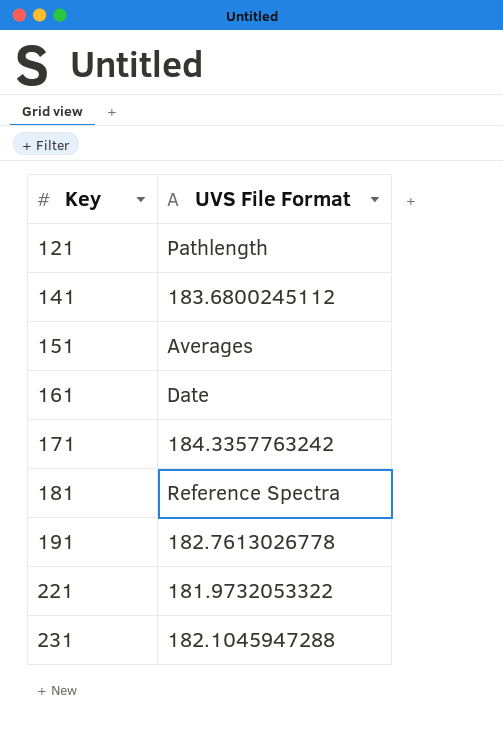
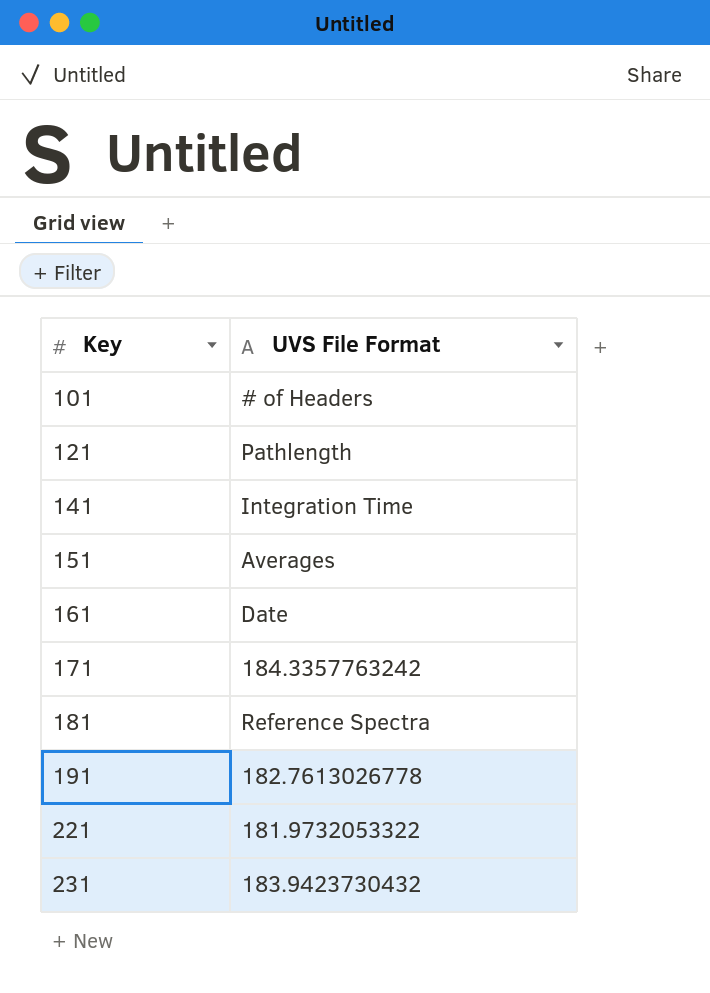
row 101: none -> # of Headers
141 | UVS File Format: 183.6800245112 -> Integration Time
231 | UVS File Format: 182.1045947288 -> 183.9423730432

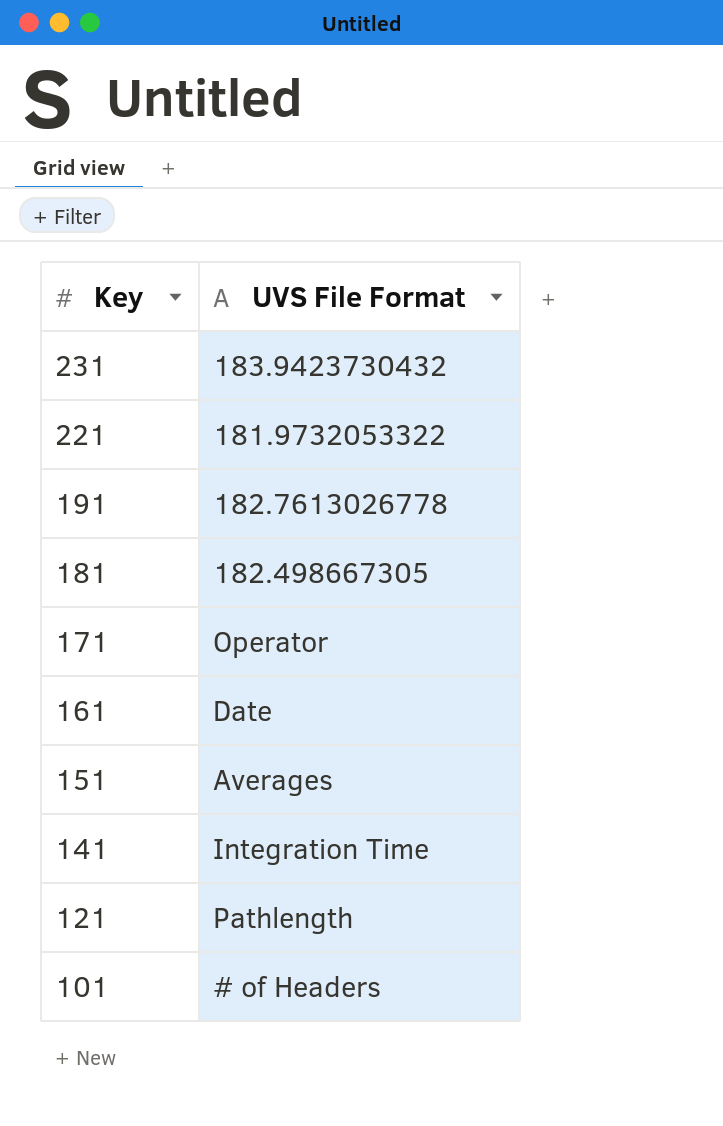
row order: Key ascending -> Key descending
181 | UVS File Format: Reference Spectra -> 182.498667305
171 | UVS File Format: 184.3357763242 -> Operator

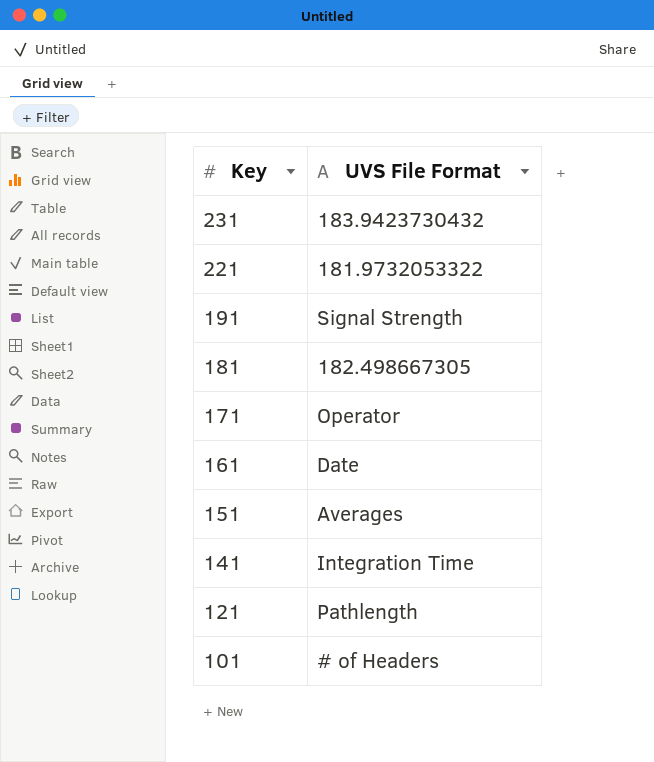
191 | UVS File Format: 182.7613026778 -> Signal Strength

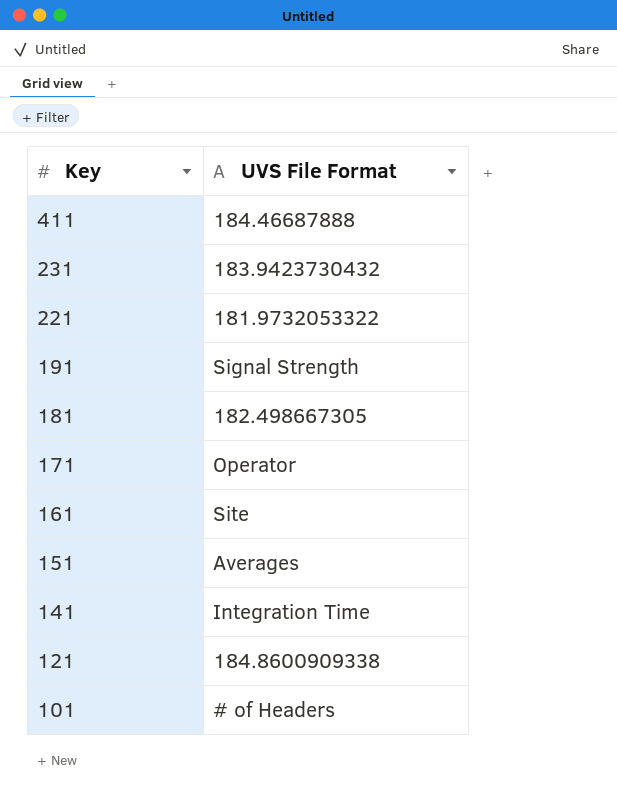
row 411: none -> 184.46687888
161 | UVS File Format: Date -> Site
121 | UVS File Format: Pathlength -> 184.8600909338

